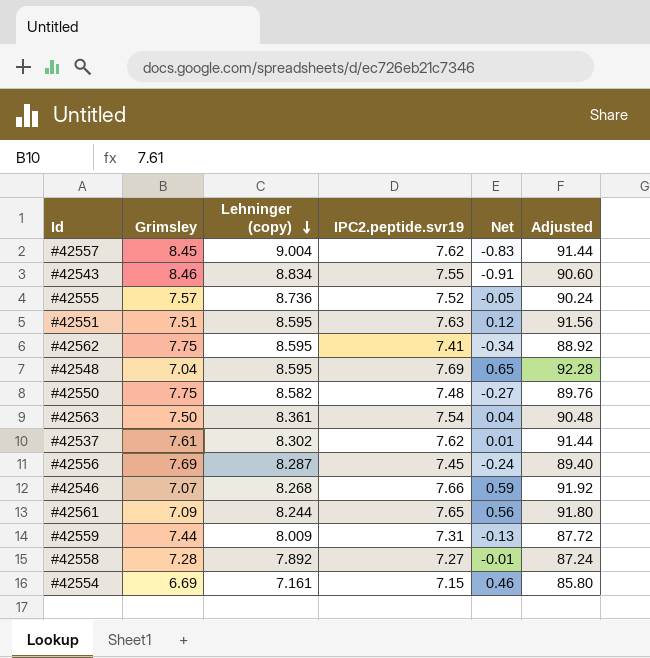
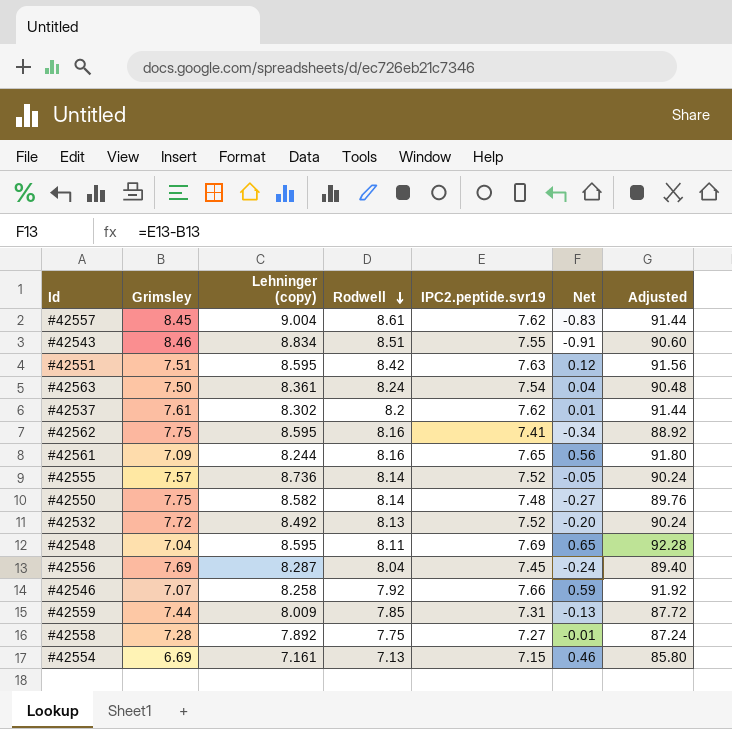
row order: Lehninger (copy) descending -> Rodwell descending
column Rodwell | position: none -> 4
row #42532: none -> 7.72 | 8.492 | 8.13 | 7.52 | -0.20 | 90.24
#42546 | Lehninger (copy): 8.268 -> 8.258

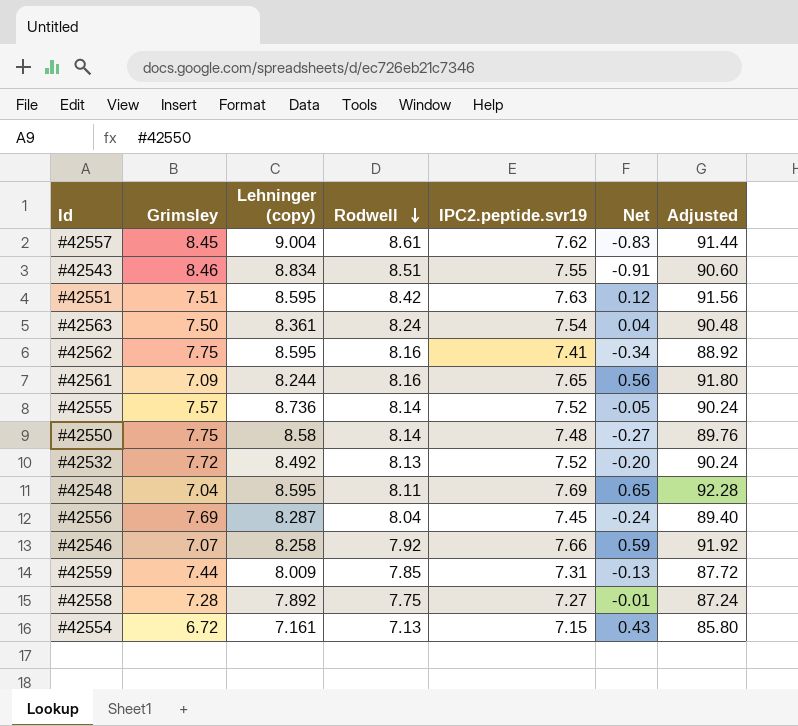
row #42537: 7.61 | 8.302 | 8.2 | 7.62 | 0.01 | 91.44 -> none
#42550 | Lehninger (copy): 8.582 -> 8.58
#42554 | Grimsley: 6.69 -> 6.72
#42554 | Net: 0.46 -> 0.43

